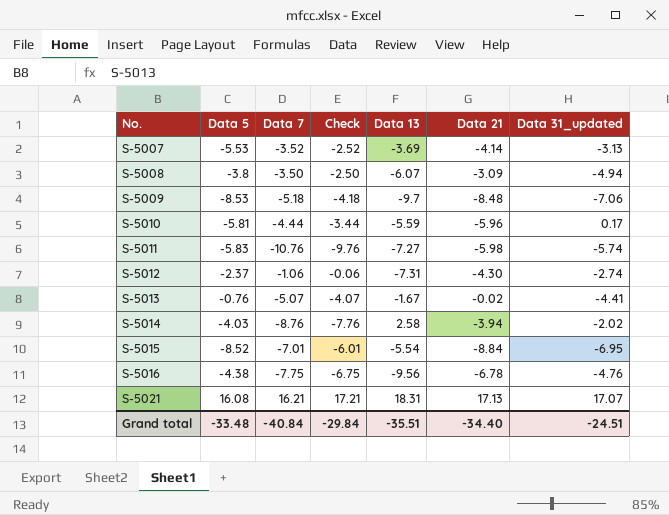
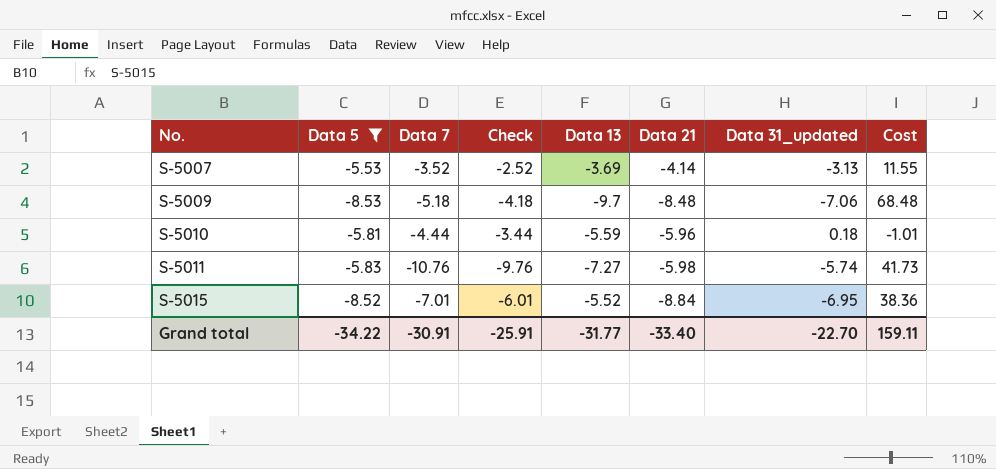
filter: none -> Data 5 <= -5.53
column Cost | formula: none -> [Data 13] * [Data 31_updated]
S-5010 | Data 31_updated: 0.17 -> 0.18
S-5015 | Data 13: -5.54 -> -5.52
Grand total | Data 5: -33.48 -> -34.22
Grand total | Data 7: -40.84 -> -30.91
Grand total | Check: -29.84 -> -25.91
Grand total | Data 13: -35.51 -> -31.77
Grand total | Data 21: -34.40 -> -33.40
Grand total | Data 31_updated: -24.51 -> -22.70

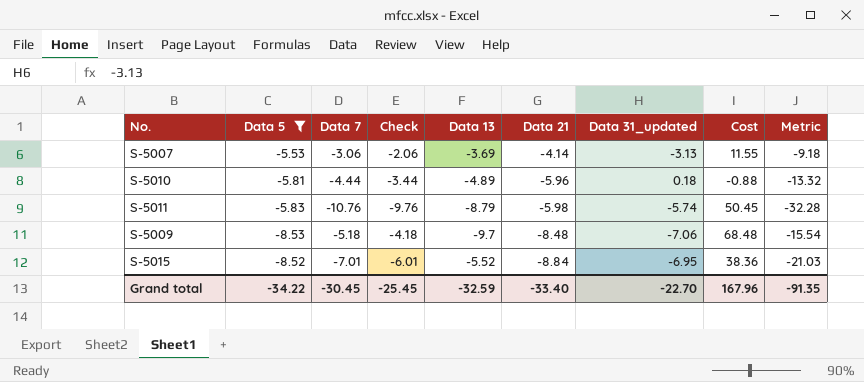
row order: No. ascending -> Data 21 descending
column Metric | formula: none -> [Data 7] * 3
S-5007 | Data 7: -3.52 -> -3.06
S-5007 | Check: -2.52 -> -2.06
S-5010 | Data 13: -5.59 -> -4.89
S-5010 | Cost: -1.01 -> -0.88
S-5011 | Data 13: -7.27 -> -8.79
S-5011 | Cost: 41.73 -> 50.45
Grand total | Data 7: -30.91 -> -30.45
Grand total | Check: -25.91 -> -25.45
Grand total | Data 13: -31.77 -> -32.59
Grand total | Cost: 159.11 -> 167.96

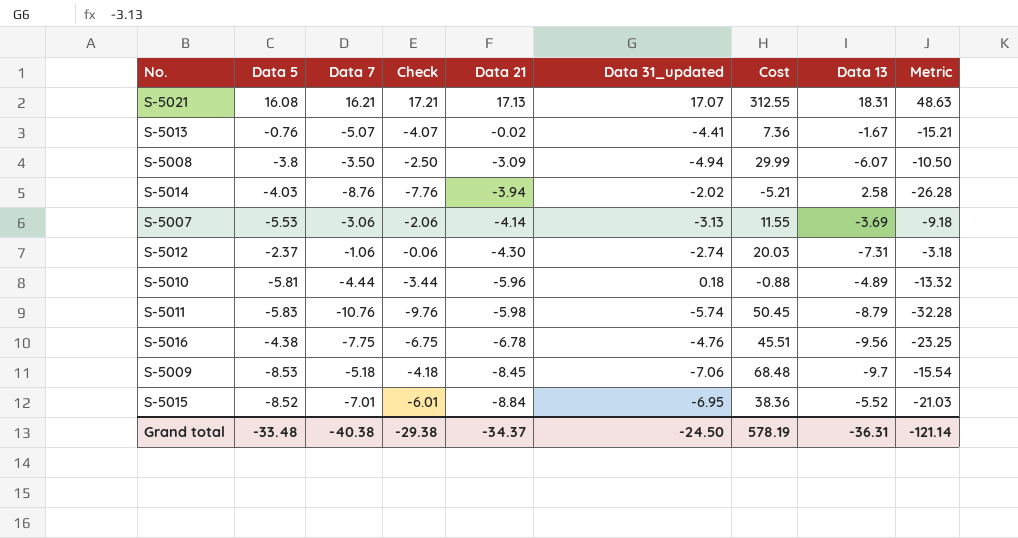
filter: Data 5 <= -5.53 -> none
column Data 13 | position: 5 -> 8
S-5009 | Data 21: -8.48 -> -8.45
Grand total | Data 5: -34.22 -> -33.48
Grand total | Data 7: -30.45 -> -40.38
Grand total | Check: -25.45 -> -29.38
Grand total | Data 21: -33.40 -> -34.37
Grand total | Data 31_updated: -22.70 -> -24.50
Grand total | Cost: 167.96 -> 578.19
Grand total | Data 13: -32.59 -> -36.31
Grand total | Metric: -91.35 -> -121.14

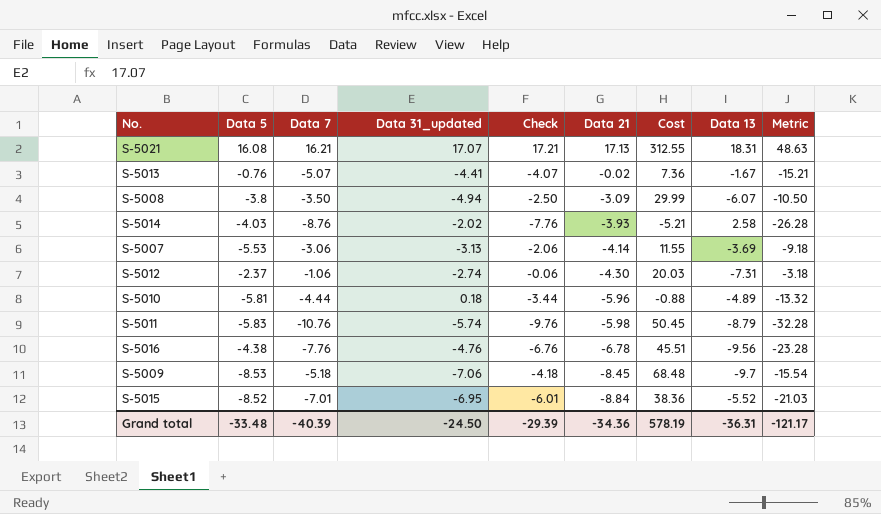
column Data 31_updated | position: 6 -> 4
S-5014 | Data 21: -3.94 -> -3.93
S-5016 | Data 7: -7.75 -> -7.76
S-5016 | Check: -6.75 -> -6.76
S-5016 | Metric: -23.25 -> -23.28
Grand total | Data 7: -40.38 -> -40.39
Grand total | Check: -29.38 -> -29.39
Grand total | Data 21: -34.37 -> -34.36
Grand total | Metric: -121.14 -> -121.17

